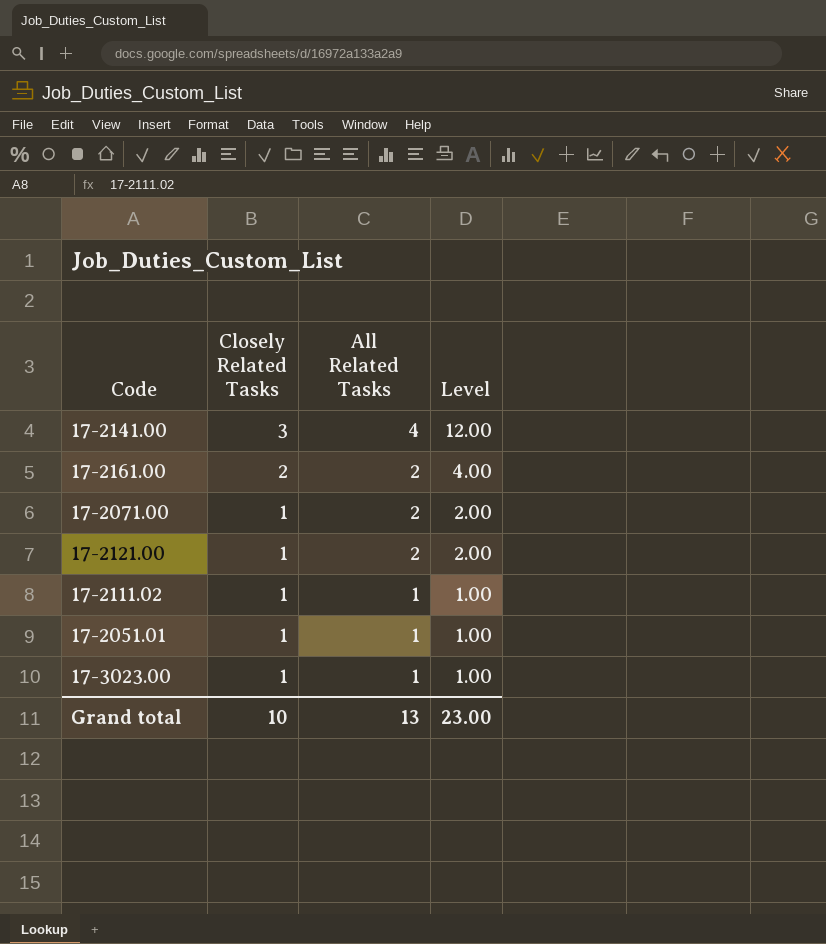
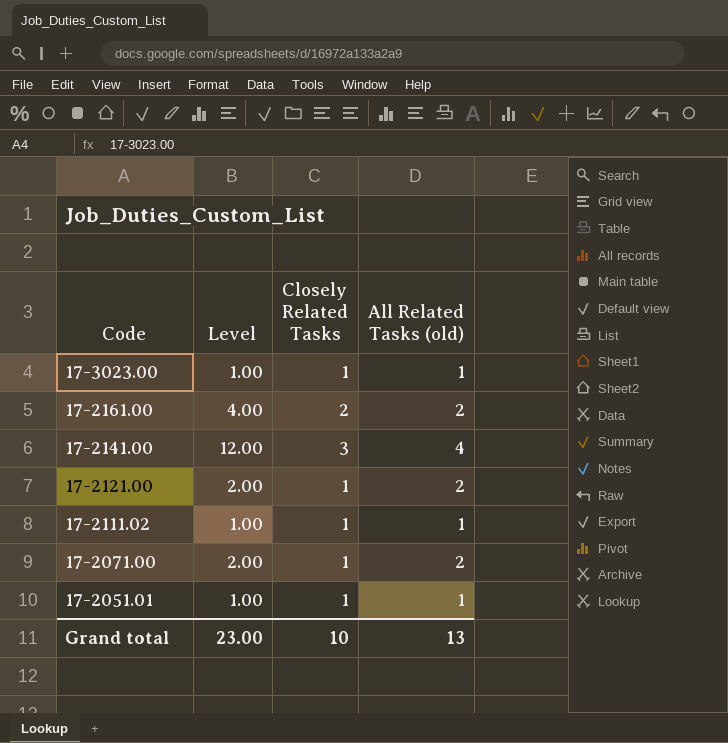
row order: Closely Related Tasks descending -> Code descending
column Level | position: 4 -> 2
column name: All Related Tasks -> All Related Tasks (old)

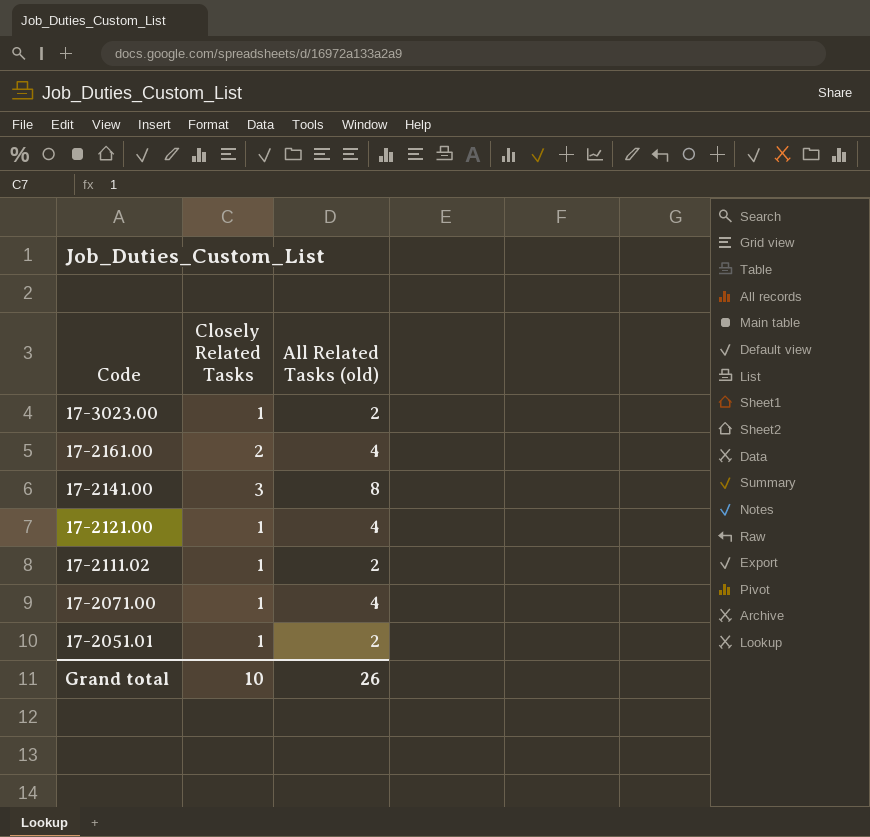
column Level | formula: [Closely Related Tasks] * [All Related Tasks (old)] -> none
17-3023.00 | All Related Tasks (old): 1 -> 2
17-2161.00 | All Related Tasks (old): 2 -> 4
17-2141.00 | All Related Tasks (old): 4 -> 8
17-2121.00 | All Related Tasks (old): 2 -> 4
17-2111.02 | All Related Tasks (old): 1 -> 2
17-2071.00 | All Related Tasks (old): 2 -> 4
17-2051.01 | All Related Tasks (old): 1 -> 2
Grand total | All Related Tasks (old): 13 -> 26

